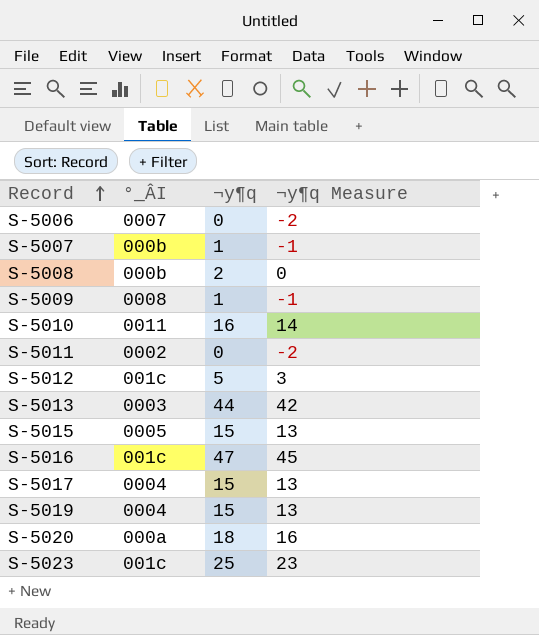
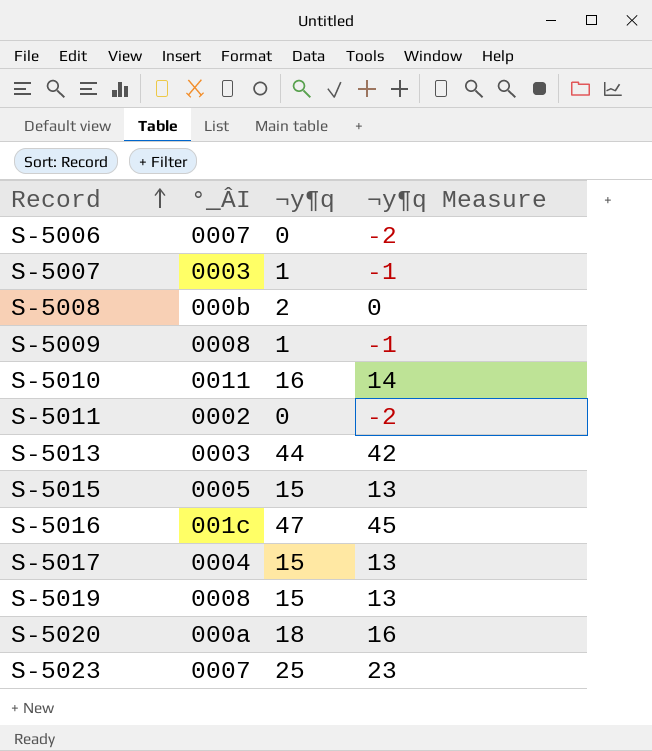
row S-5012: 001c | 5 | 3 -> none
S-5007 | °_ÂI: 000b -> 0003
S-5019 | °_ÂI: 0004 -> 0008
S-5023 | °_ÂI: 001c -> 0007

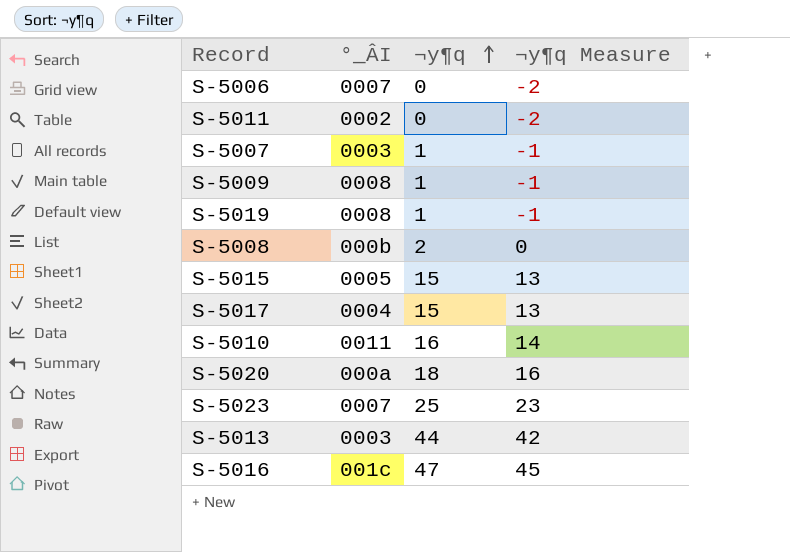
row order: Record ascending -> ¬y¶q ascending
S-5019 | ¬y¶q: 15 -> 1
S-5019 | ¬y¶q Measure: 13 -> -1

